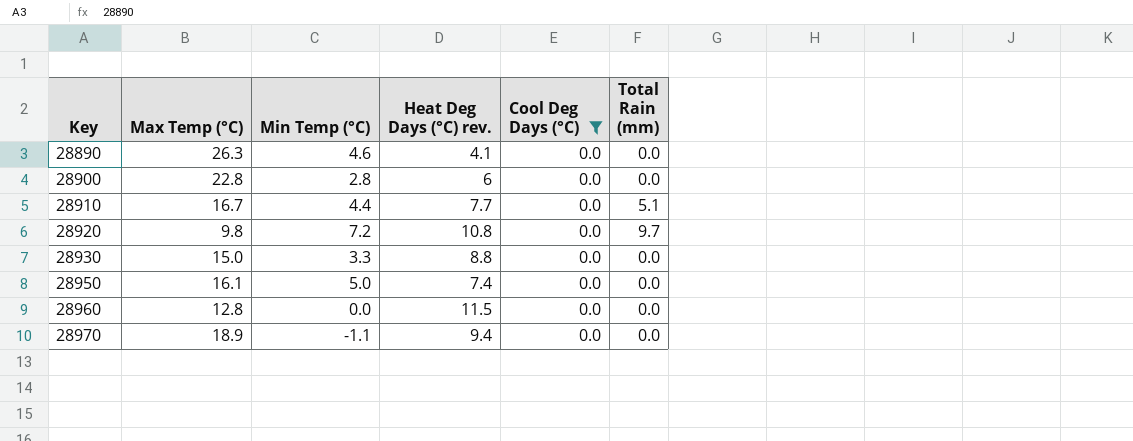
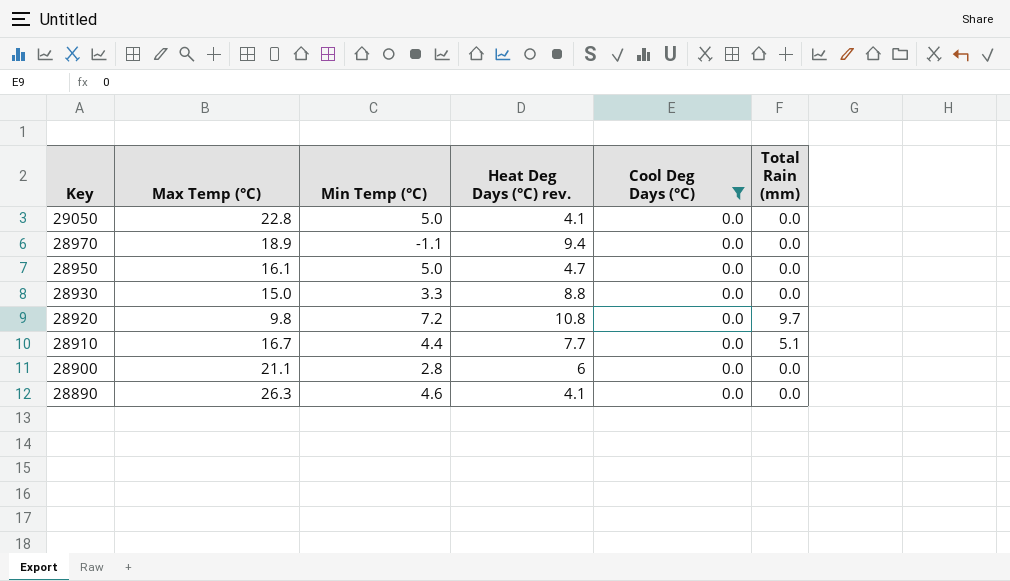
row order: Key ascending -> Key descending
row 28960: 12.8 | 0.0 | 11.5 | 0.0 | 0.0 -> none
row 29050: none -> 22.8 | 5.0 | 4.1 | 0.0 | 0.0
28950 | Heat Deg Days (°C) rev.: 7.4 -> 4.7
28900 | Max Temp (°C): 22.8 -> 21.1

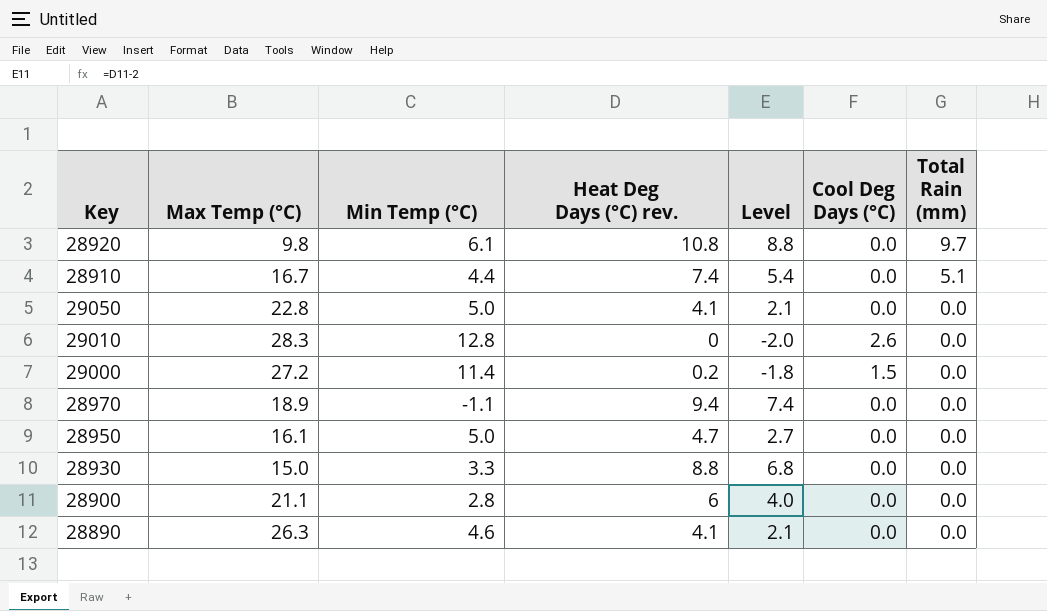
filter: Cool Deg Days (°C) = 0.0 -> none
row order: Key descending -> Total Rain (mm) descending
column Level | formula: none -> [Heat Deg Days (°C) rev.] - 2
28920 | Min Temp (°C): 7.2 -> 6.1
28910 | Heat Deg Days (°C) rev.: 7.7 -> 7.4

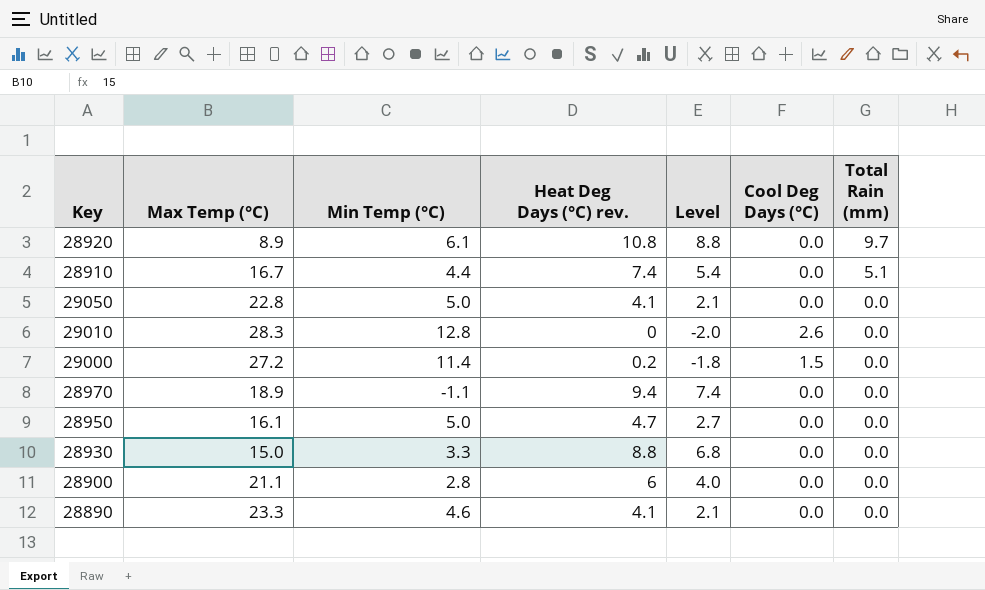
28920 | Max Temp (°C): 9.8 -> 8.9
28890 | Max Temp (°C): 26.3 -> 23.3

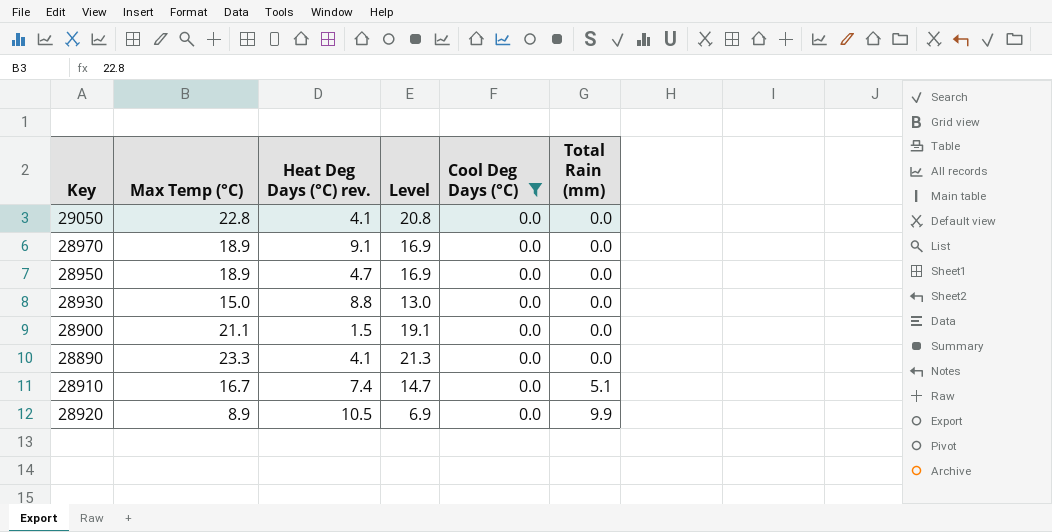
filter: none -> Cool Deg Days (°C) = 0.0
row order: Total Rain (mm) descending -> Total Rain (mm) ascending
column Min Temp (°C) | position: 3 -> none
column Level | formula: [Heat Deg Days (°C) rev.] - 2 -> [Max Temp (°C)] - 2
28970 | Heat Deg Days (°C) rev.: 9.4 -> 9.1
28950 | Max Temp (°C): 16.1 -> 18.9
28900 | Heat Deg Days (°C) rev.: 6 -> 1.5
28920 | Heat Deg Days (°C) rev.: 10.8 -> 10.5
28920 | Total Rain (mm): 9.7 -> 9.9

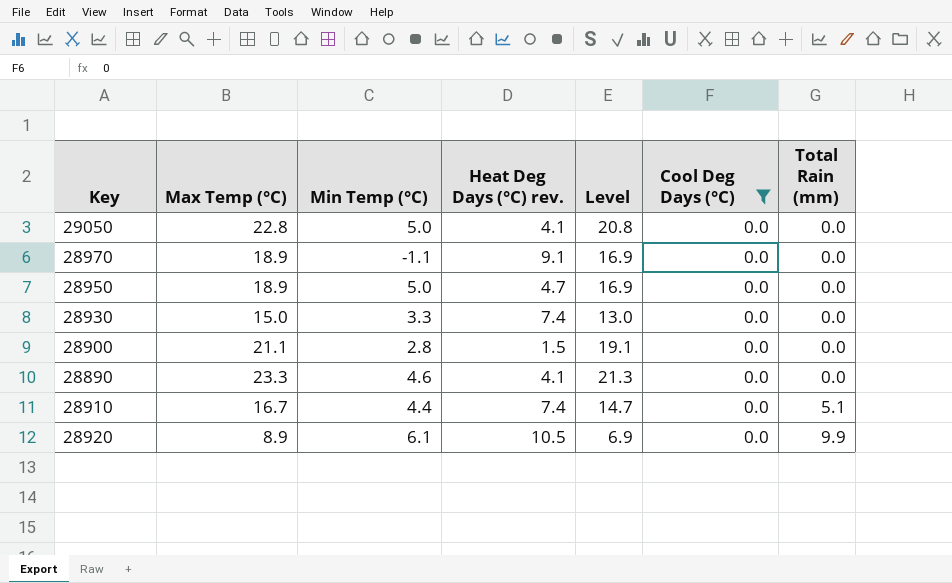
column Min Temp (°C) | position: none -> 3
28930 | Heat Deg Days (°C) rev.: 8.8 -> 7.4

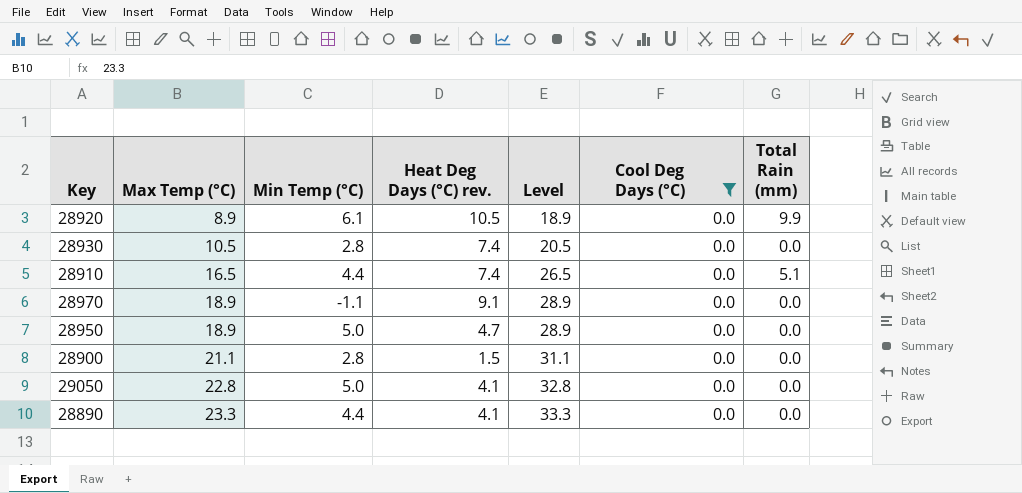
row order: Total Rain (mm) ascending -> Max Temp (°C) ascending
column Level | formula: [Max Temp (°C)] - 2 -> [Max Temp (°C)] + 10
28930 | Max Temp (°C): 15.0 -> 10.5
28930 | Min Temp (°C): 3.3 -> 2.8
28910 | Max Temp (°C): 16.7 -> 16.5
28890 | Min Temp (°C): 4.6 -> 4.4

